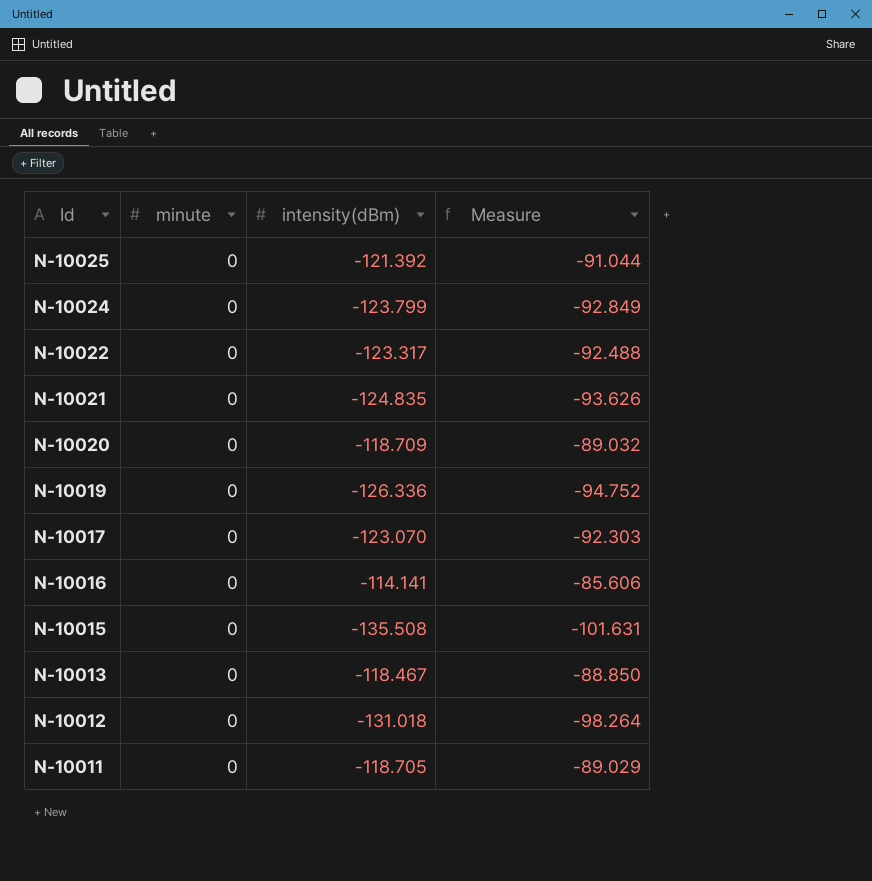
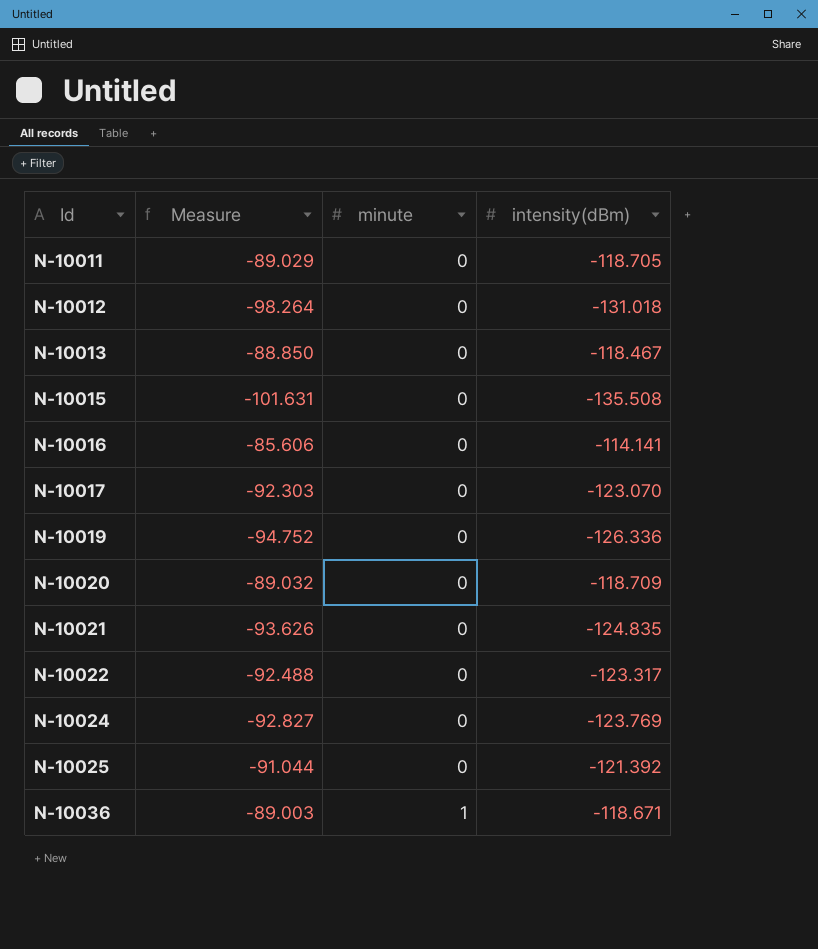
row order: Id descending -> Id ascending
column Measure | position: 4 -> 2
N-10024 | Measure: -92.849 -> -92.827
N-10024 | intensity(dBm): -123.799 -> -123.769
row N-10036: none -> -89.003 | 1 | -118.671

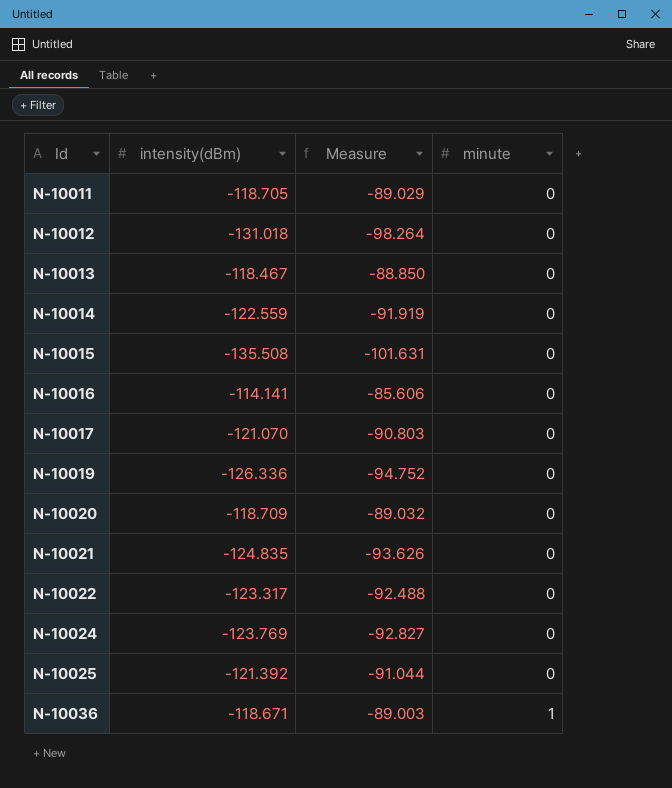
column intensity(dBm) | position: 4 -> 2
row N-10014: none -> -122.559 | -91.919 | 0
N-10017 | intensity(dBm): -123.070 -> -121.070
N-10017 | Measure: -92.303 -> -90.803

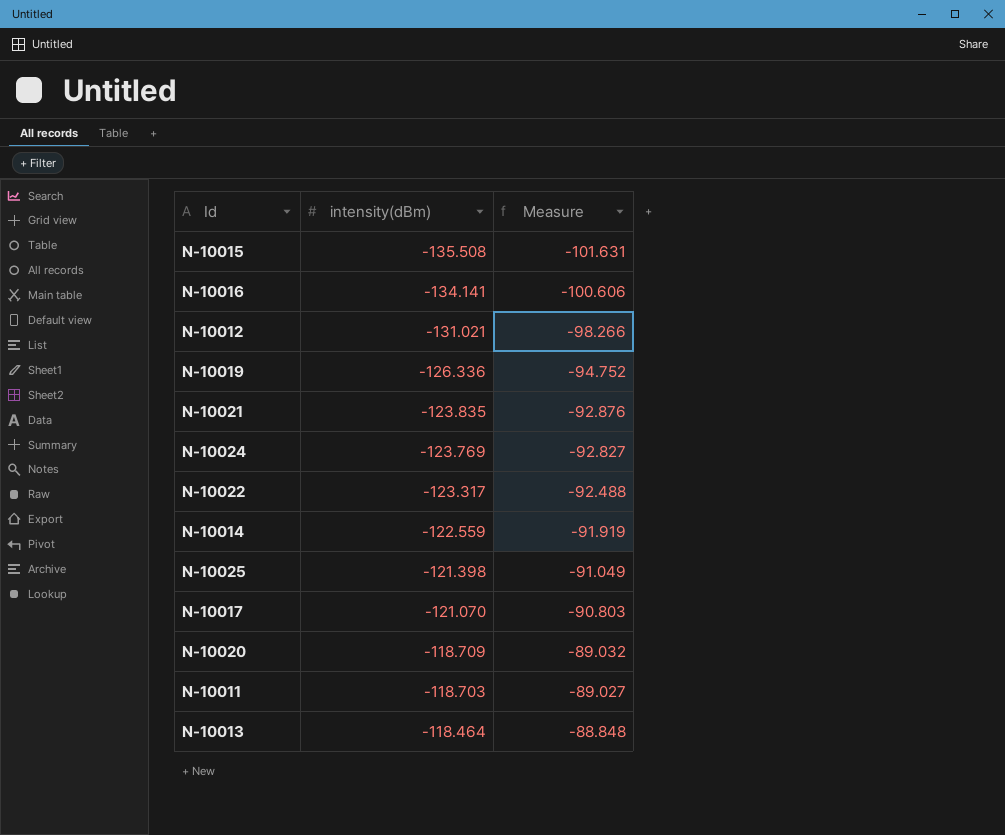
row order: Id ascending -> intensity(dBm) ascending
column minute | position: 4 -> none
row N-10036: -118.671 | -89.003 | 1 -> none
N-10016 | intensity(dBm): -114.141 -> -134.141
N-10016 | Measure: -85.606 -> -100.606
N-10012 | intensity(dBm): -131.018 -> -131.021
N-10012 | Measure: -98.264 -> -98.266
N-10021 | intensity(dBm): -124.835 -> -123.835
N-10021 | Measure: -93.626 -> -92.876
N-10025 | intensity(dBm): -121.392 -> -121.398
N-10025 | Measure: -91.044 -> -91.049
N-10011 | intensity(dBm): -118.705 -> -118.703
N-10011 | Measure: -89.029 -> -89.027
N-10013 | intensity(dBm): -118.467 -> -118.464
N-10013 | Measure: -88.850 -> -88.848

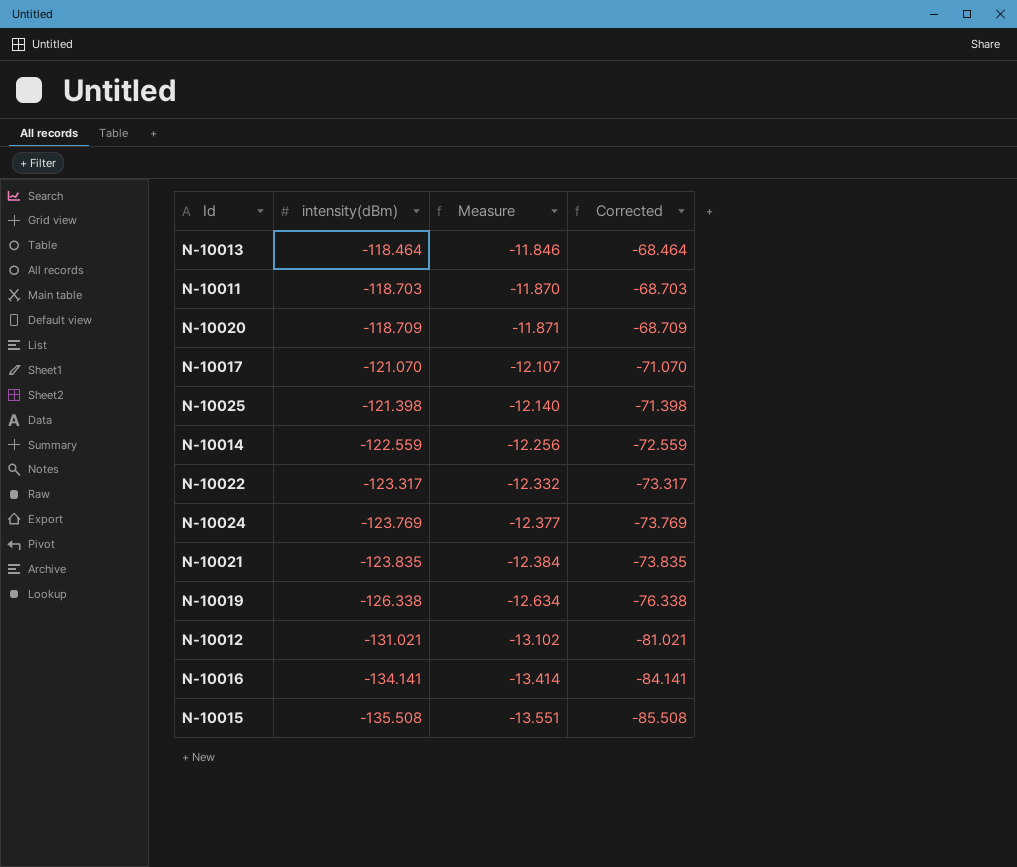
row order: intensity(dBm) ascending -> intensity(dBm) descending
column Measure | formula: [intensity(dBm)] * 0.75 -> [intensity(dBm)] * 0.1
column Corrected | formula: none -> [intensity(dBm)] + 50
N-10019 | intensity(dBm): -126.336 -> -126.338

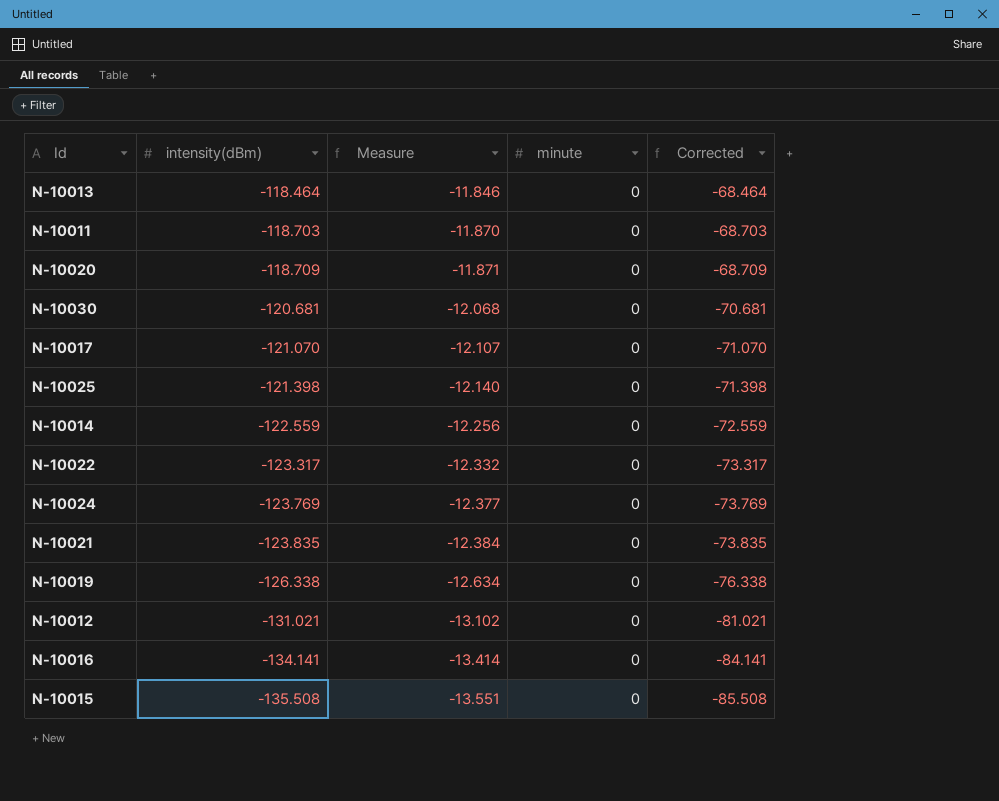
column minute | position: none -> 4
row N-10030: none -> -120.681 | -12.068 | 0 | -70.681

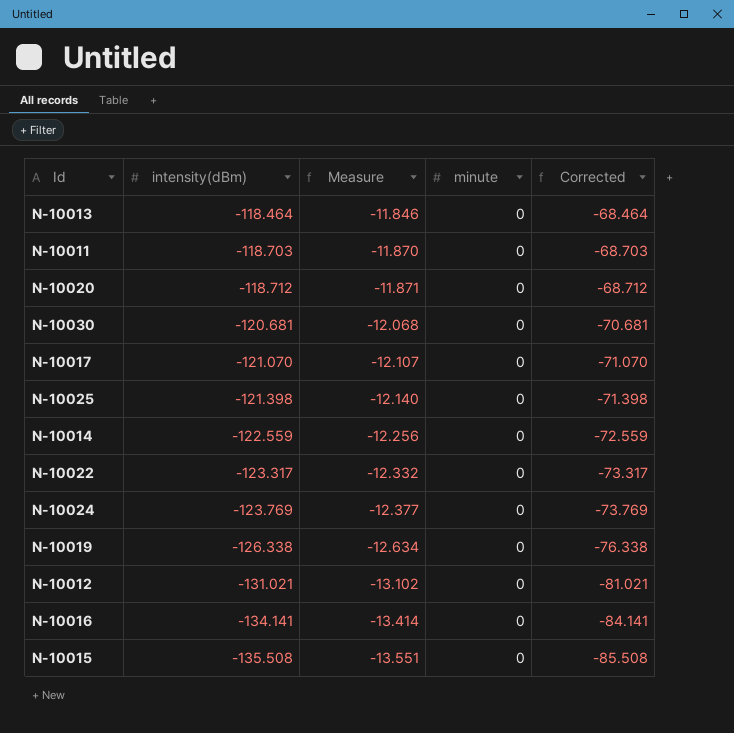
row N-10021: -123.835 | -12.384 | 0 | -73.835 -> none
N-10020 | intensity(dBm): -118.709 -> -118.712
N-10020 | Corrected: -68.709 -> -68.712

